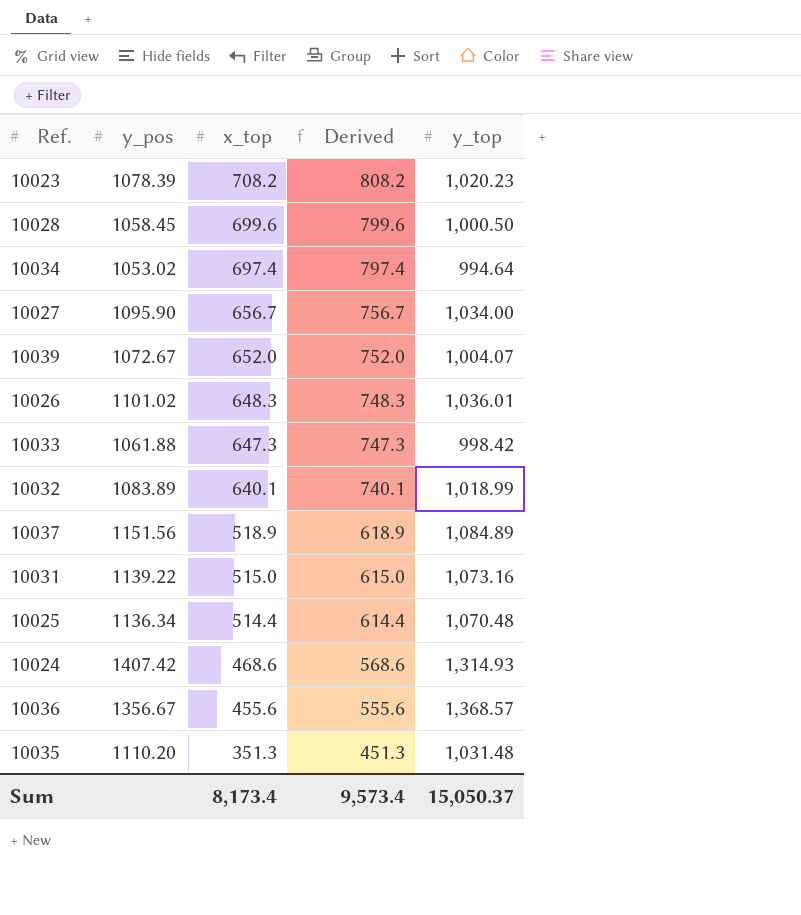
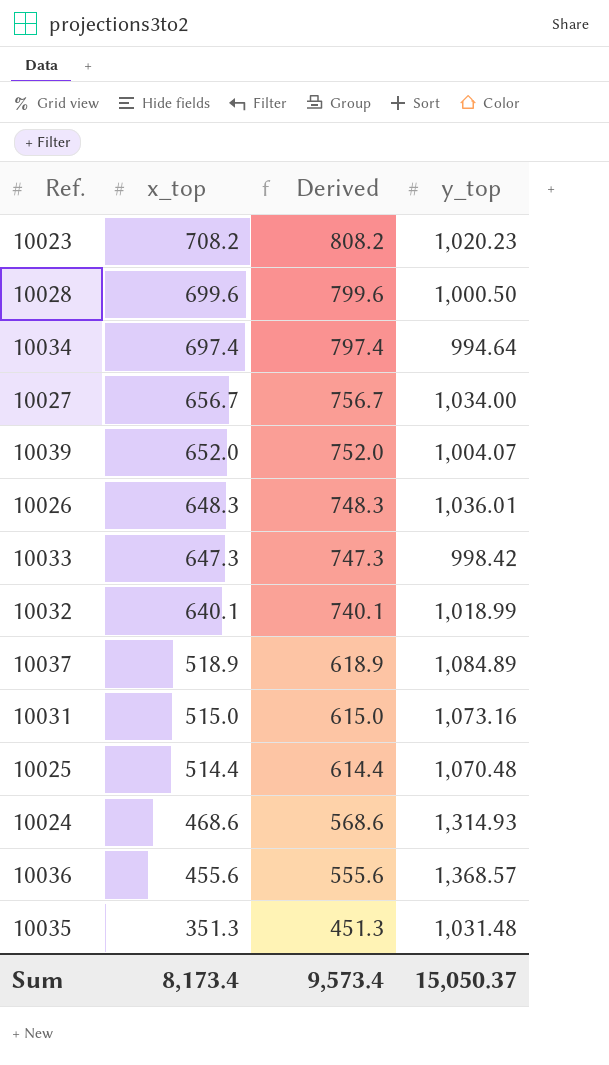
column y_pos | position: 2 -> none

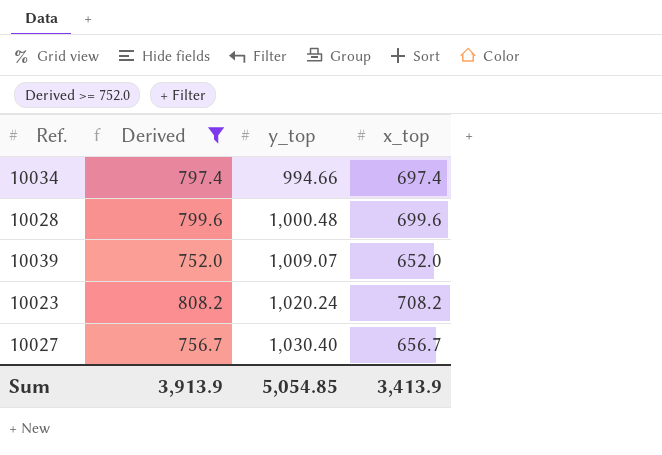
filter: none -> Derived >= 752.0
row order: x_top descending -> y_top ascending
column x_top | position: 2 -> 4
10034 | y_top: 994.64 -> 994.66
10028 | y_top: 1,000.50 -> 1,000.48
10039 | y_top: 1,004.07 -> 1,009.07
10023 | y_top: 1,020.23 -> 1,020.24
10027 | y_top: 1,034.00 -> 1,030.40
Sum | Derived: 9,573.4 -> 3,913.9
Sum | y_top: 15,050.37 -> 5,054.85
Sum | x_top: 8,173.4 -> 3,413.9

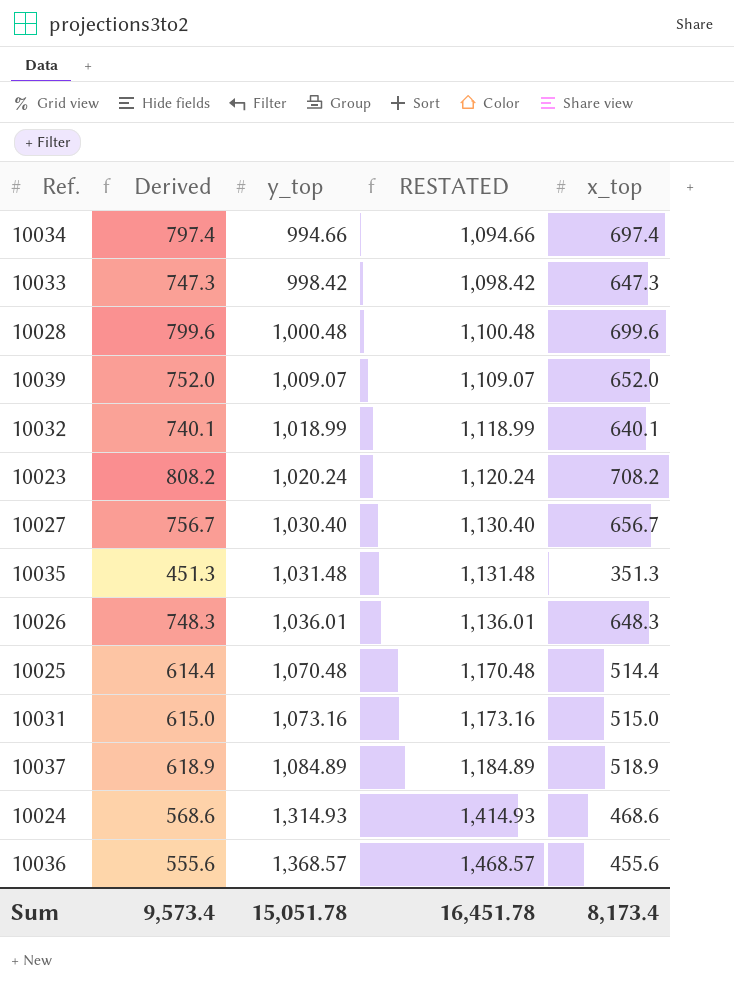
filter: Derived >= 752.0 -> none
column RESTATED | formula: none -> [y_top] + 100
Sum | Derived: 3,913.9 -> 9,573.4
Sum | y_top: 5,054.85 -> 15,051.78
Sum | x_top: 3,413.9 -> 8,173.4

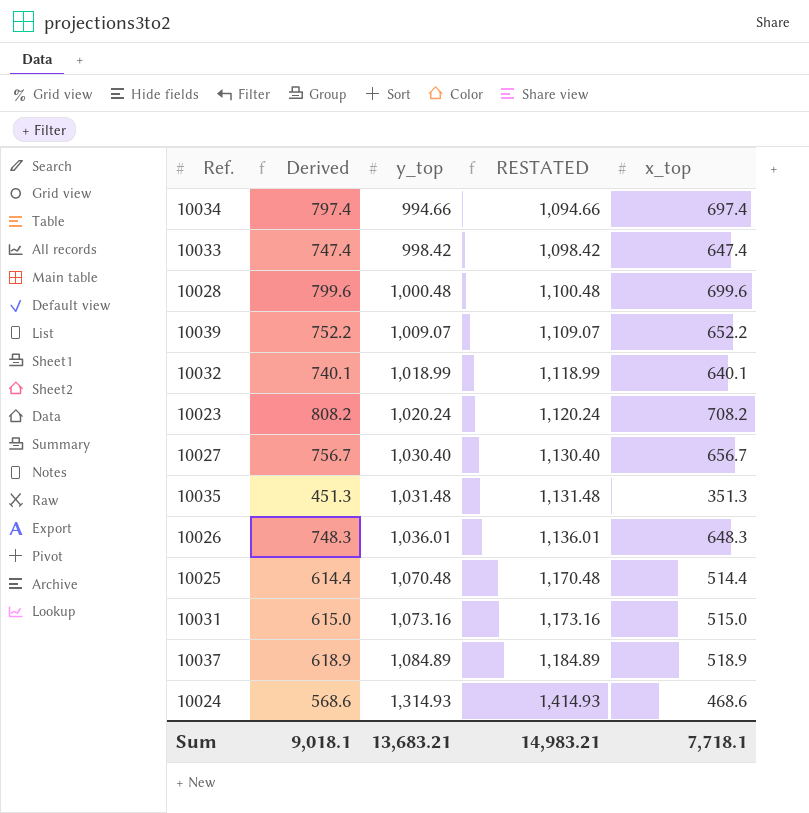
row 10036: 555.6 | 1,368.57 | 1,468.57 | 455.6 -> none
10033 | Derived: 747.3 -> 747.4
10033 | x_top: 647.3 -> 647.4
10039 | Derived: 752.0 -> 752.2
10039 | x_top: 652.0 -> 652.2
Sum | Derived: 9,573.4 -> 9,018.1
Sum | y_top: 15,051.78 -> 13,683.21
Sum | RESTATED: 16,451.78 -> 14,983.21
Sum | x_top: 8,173.4 -> 7,718.1

